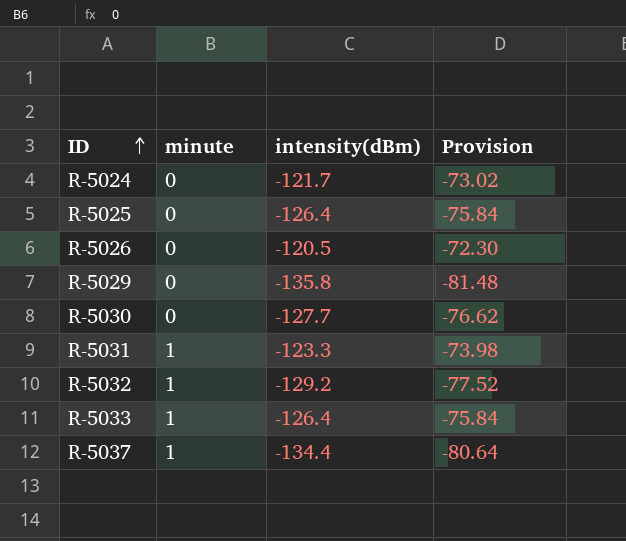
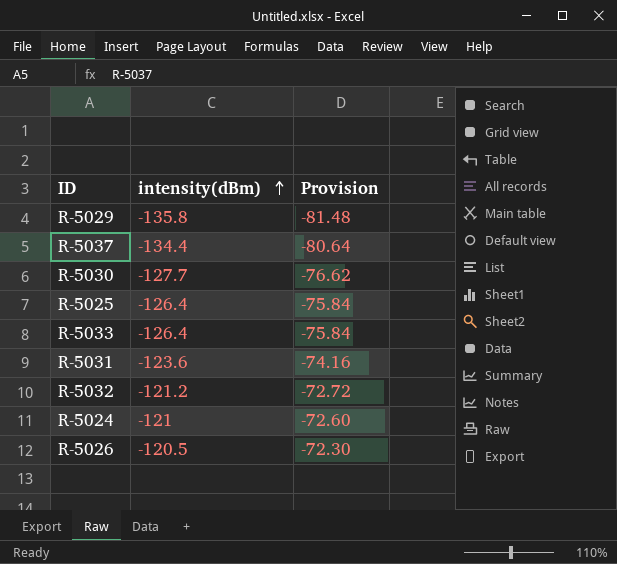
row order: ID ascending -> intensity(dBm) ascending
column minute | position: 2 -> none
R-5031 | intensity(dBm): -123.3 -> -123.6
R-5031 | Provision: -73.98 -> -74.16
R-5032 | intensity(dBm): -129.2 -> -121.2
R-5032 | Provision: -77.52 -> -72.72
R-5024 | intensity(dBm): -121.7 -> -121
R-5024 | Provision: -73.02 -> -72.60

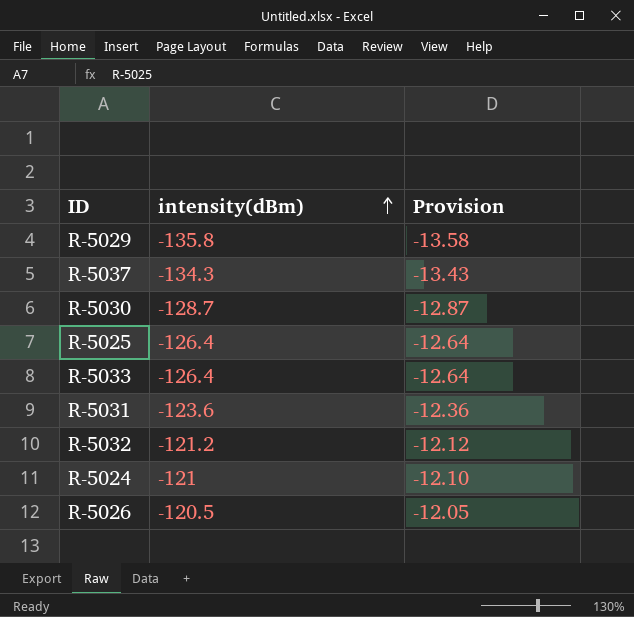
column Provision | formula: [intensity(dBm)] * 0.6 -> [intensity(dBm)] * 0.1
R-5037 | intensity(dBm): -134.4 -> -134.3
R-5030 | intensity(dBm): -127.7 -> -128.7

